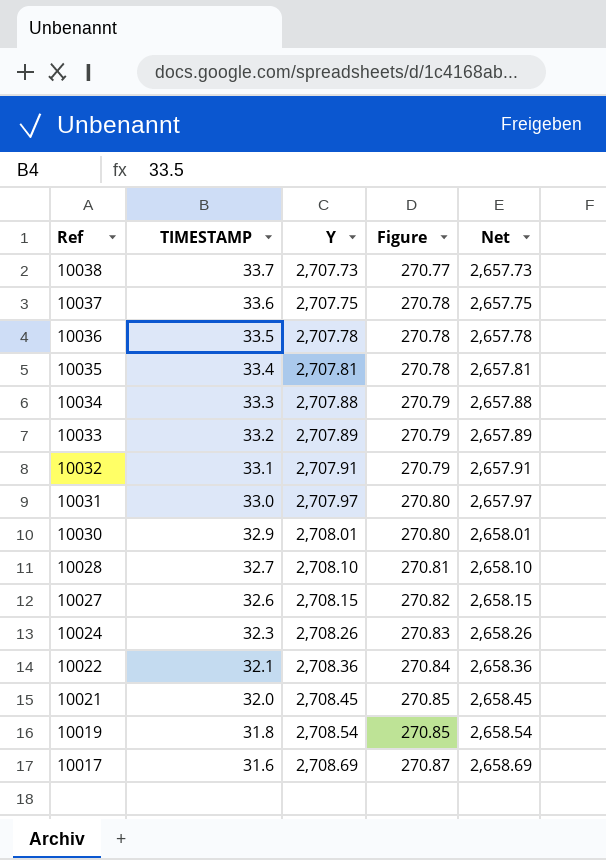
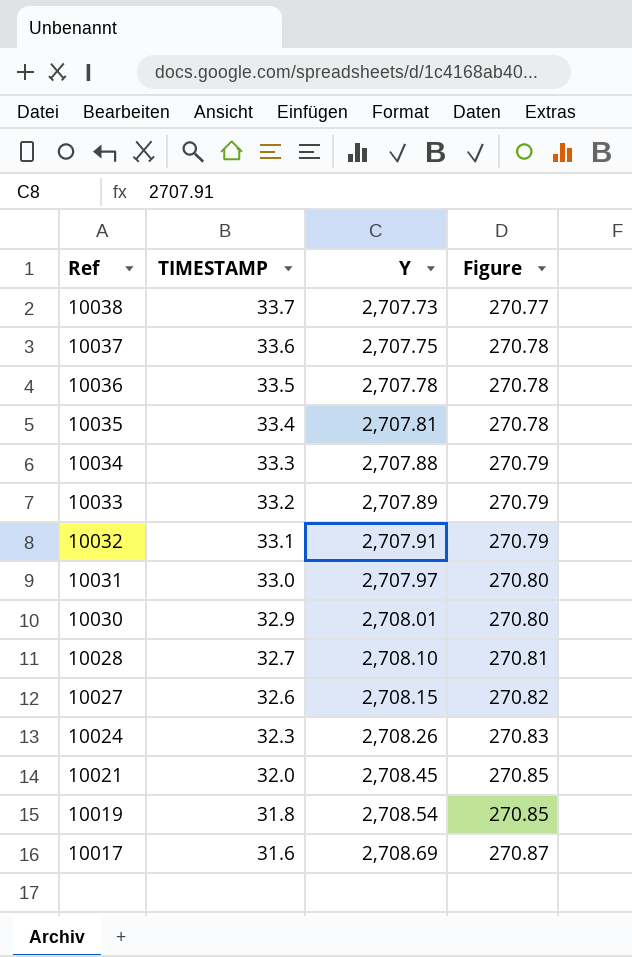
column Net | formula: [Y] - 50 -> none
row 10022: 32.1 | 2,708.36 | 270.84 | 2,658.36 -> none

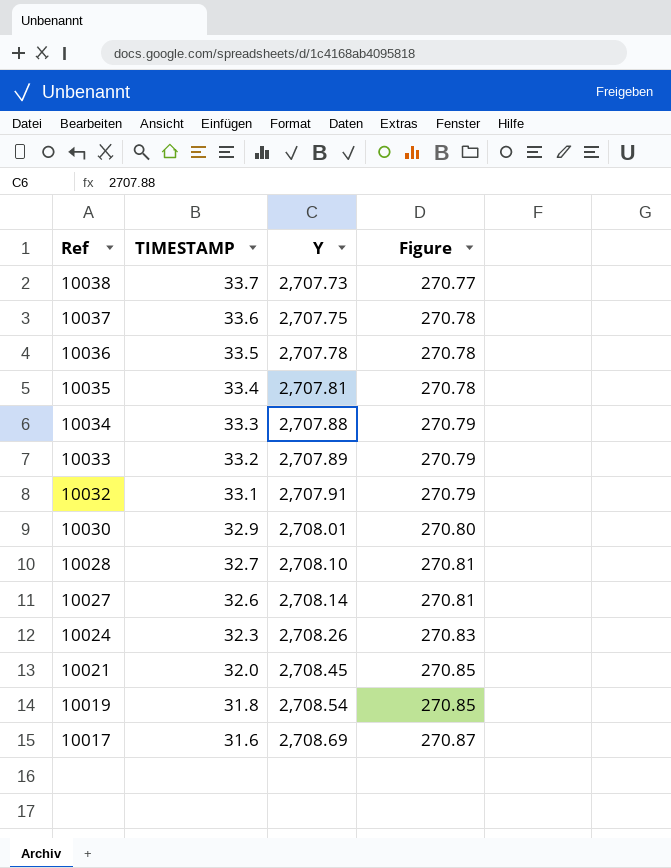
row 10031: 33.0 | 2,707.97 | 270.80 -> none
10027 | Y: 2,708.15 -> 2,708.14
10027 | Figure: 270.82 -> 270.81

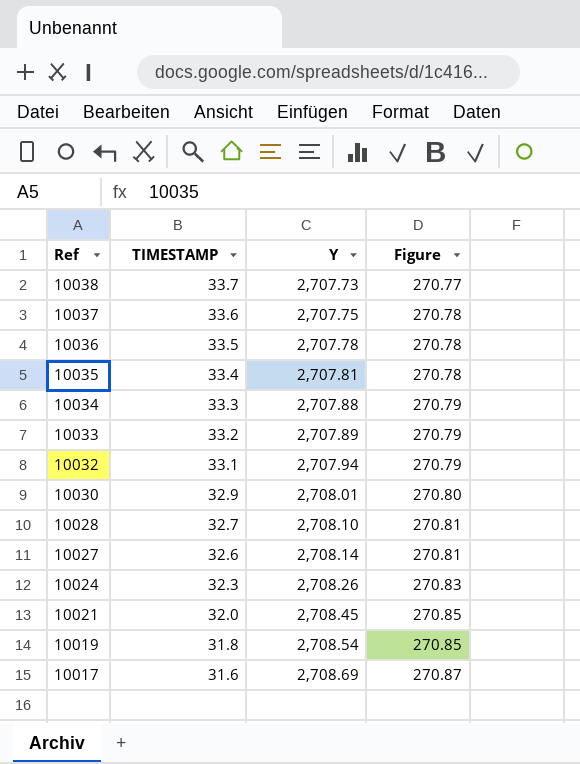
10032 | Y: 2,707.91 -> 2,707.94

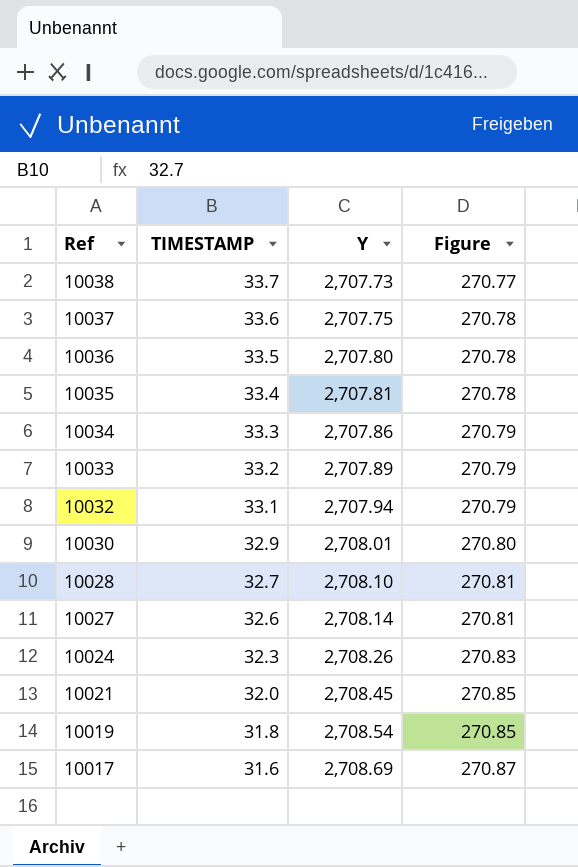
10036 | Y: 2,707.78 -> 2,707.80
10034 | Y: 2,707.88 -> 2,707.86

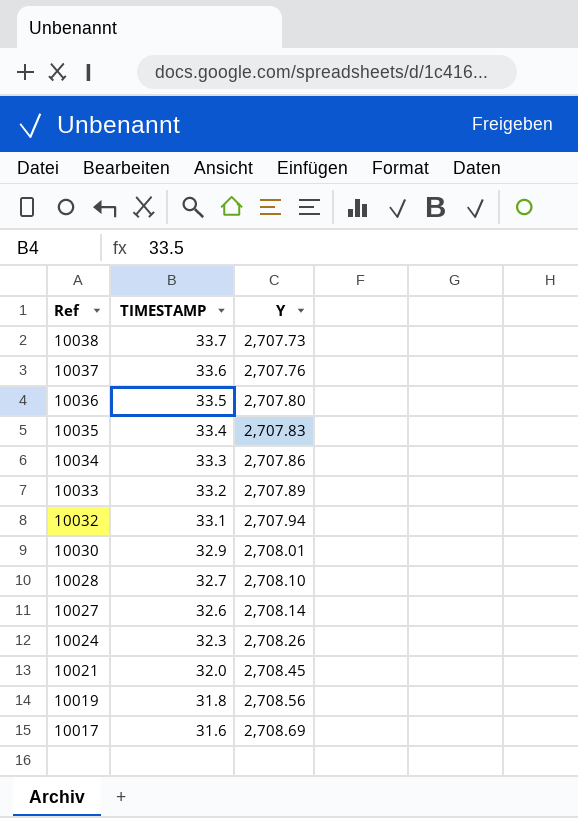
column Figure | formula: [Y] * 0.1 -> none
10037 | Y: 2,707.75 -> 2,707.76
10035 | Y: 2,707.81 -> 2,707.83
10019 | Y: 2,708.54 -> 2,708.56

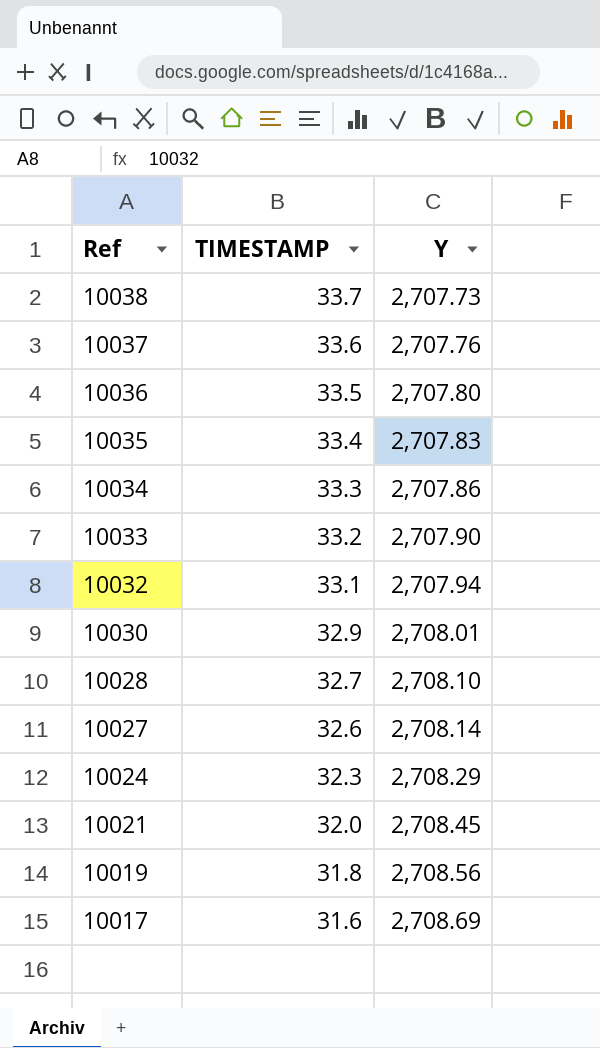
10033 | Y: 2,707.89 -> 2,707.90
10024 | Y: 2,708.26 -> 2,708.29

